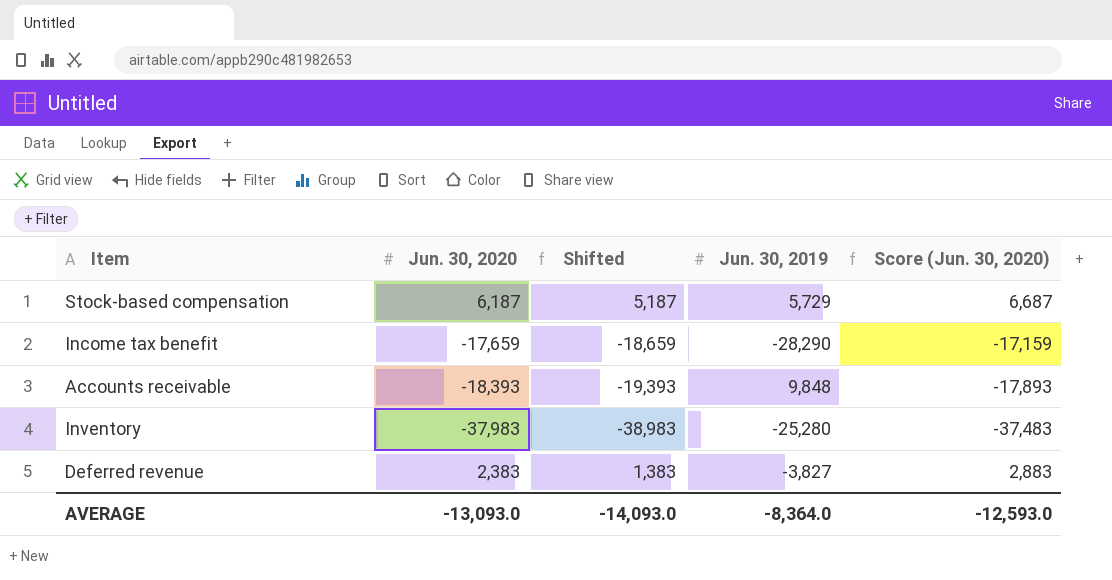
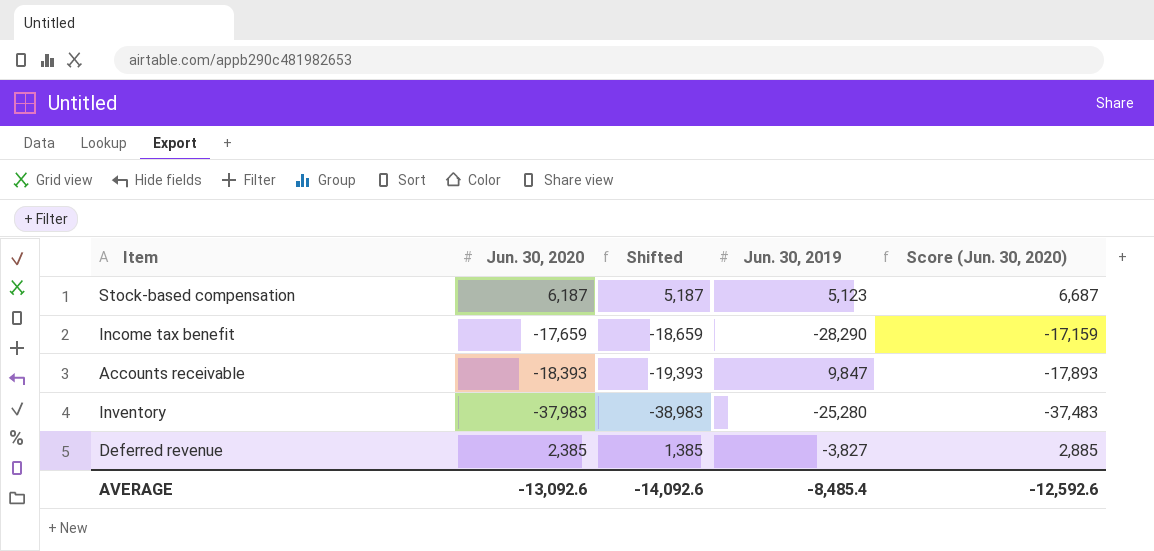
Stock-based compensation | Jun. 30, 2019: 5,729 -> 5,123
Accounts receivable | Jun. 30, 2019: 9,848 -> 9,847
Deferred revenue | Jun. 30, 2020: 2,383 -> 2,385
Deferred revenue | Shifted: 1,383 -> 1,385
Deferred revenue | Score (Jun. 30, 2020): 2,883 -> 2,885
AVERAGE | Jun. 30, 2020: -13,093.0 -> -13,092.6
AVERAGE | Shifted: -14,093.0 -> -14,092.6
AVERAGE | Jun. 30, 2019: -8,364.0 -> -8,485.4
AVERAGE | Score (Jun. 30, 2020): -12,593.0 -> -12,592.6

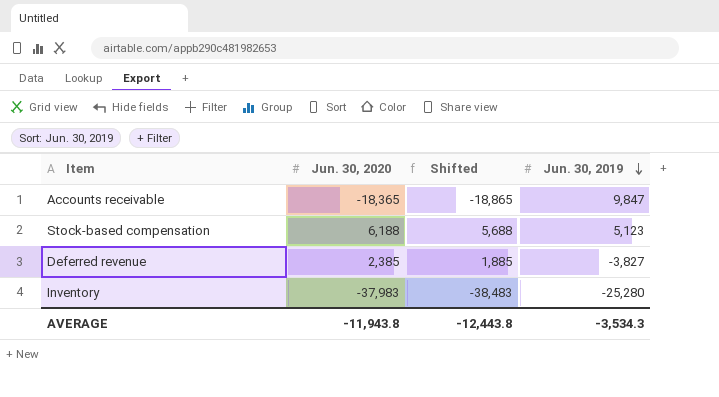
row order: none -> Jun. 30, 2019 descending
column Score (Jun. 30, 2020) | formula: [Jun. 30, 2020] + 500 -> none
column Shifted | formula: [Jun. 30, 2020] - 1000 -> [Jun. 30, 2020] - 500
row Income tax benefit: -17,659 | -18,659 | -28,290 | -17,159 -> none
Accounts receivable | Jun. 30, 2020: -18,393 -> -18,365
Stock-based compensation | Jun. 30, 2020: 6,187 -> 6,188
AVERAGE | Jun. 30, 2020: -13,092.6 -> -11,943.8
AVERAGE | Shifted: -14,092.6 -> -12,443.8
AVERAGE | Jun. 30, 2019: -8,485.4 -> -3,534.3

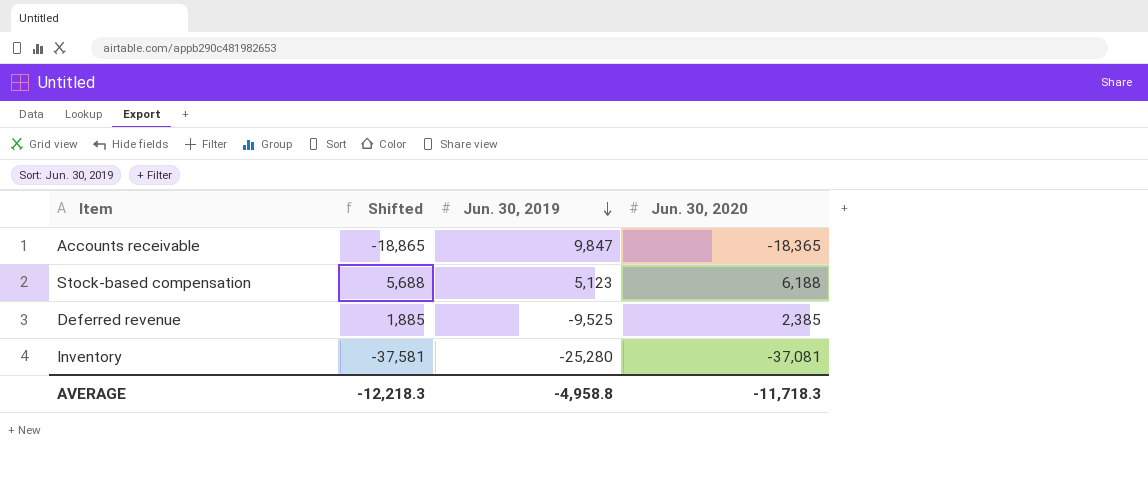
column Jun. 30, 2020 | position: 2 -> 4
Deferred revenue | Jun. 30, 2019: -3,827 -> -9,525
Inventory | Shifted: -38,483 -> -37,581
Inventory | Jun. 30, 2020: -37,983 -> -37,081
AVERAGE | Shifted: -12,443.8 -> -12,218.3
AVERAGE | Jun. 30, 2019: -3,534.3 -> -4,958.8
AVERAGE | Jun. 30, 2020: -11,943.8 -> -11,718.3

